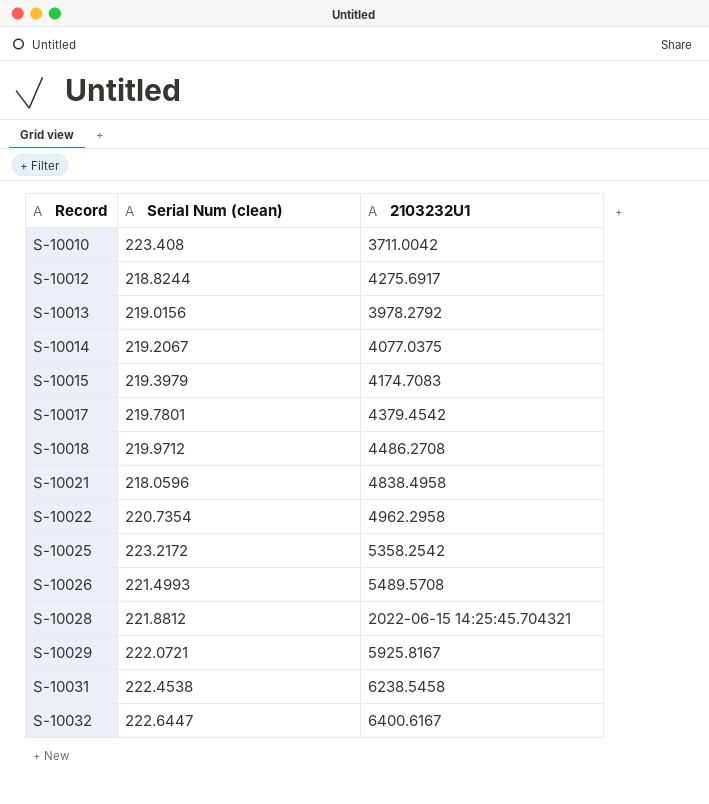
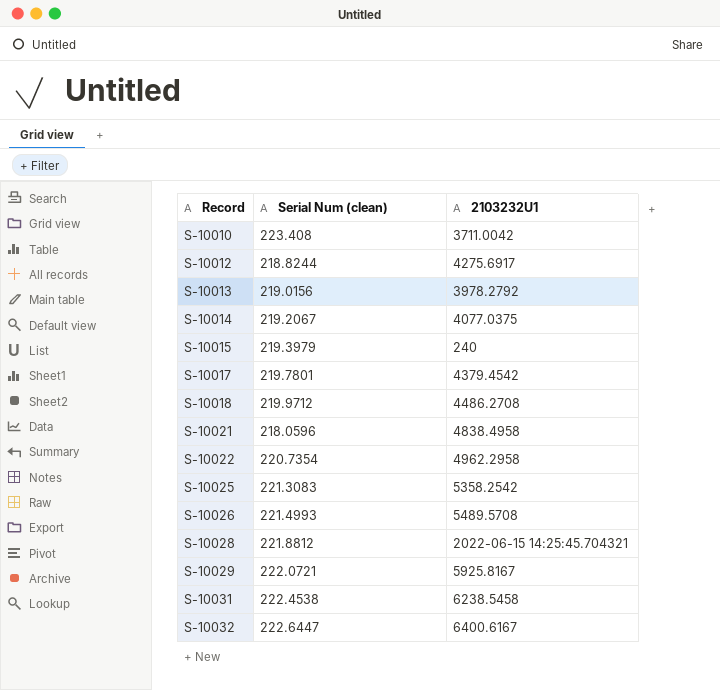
S-10015 | 2103232U1: 4174.7083 -> 240
S-10025 | Serial Num (clean): 223.2172 -> 221.3083

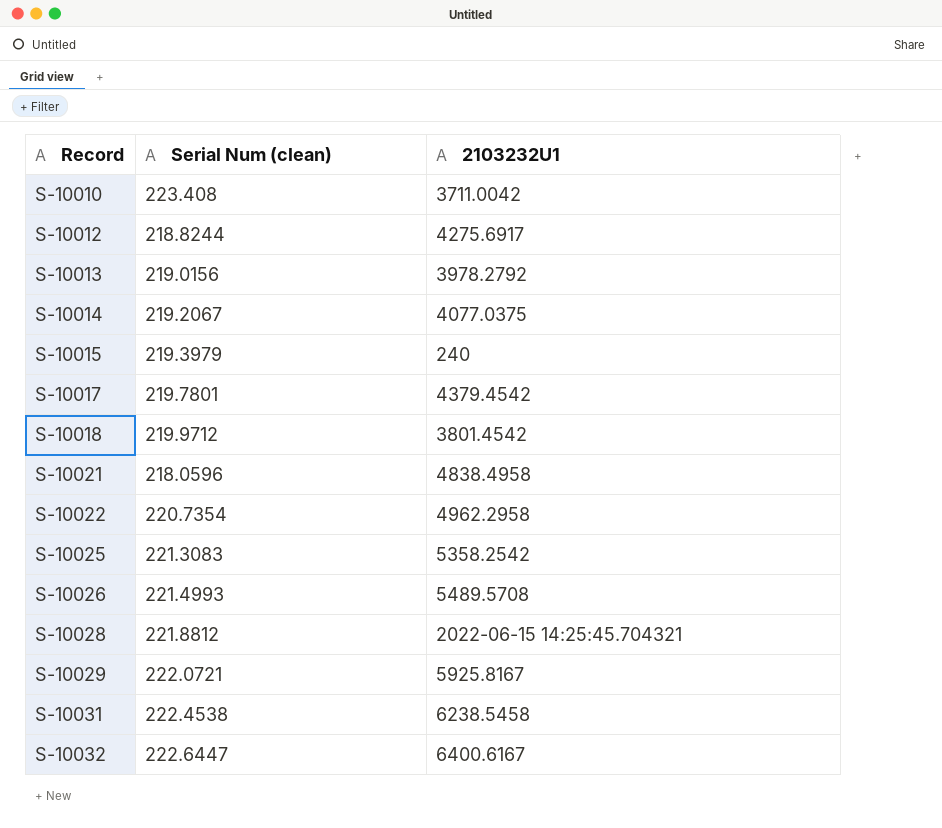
S-10018 | 2103232U1: 4486.2708 -> 3801.4542

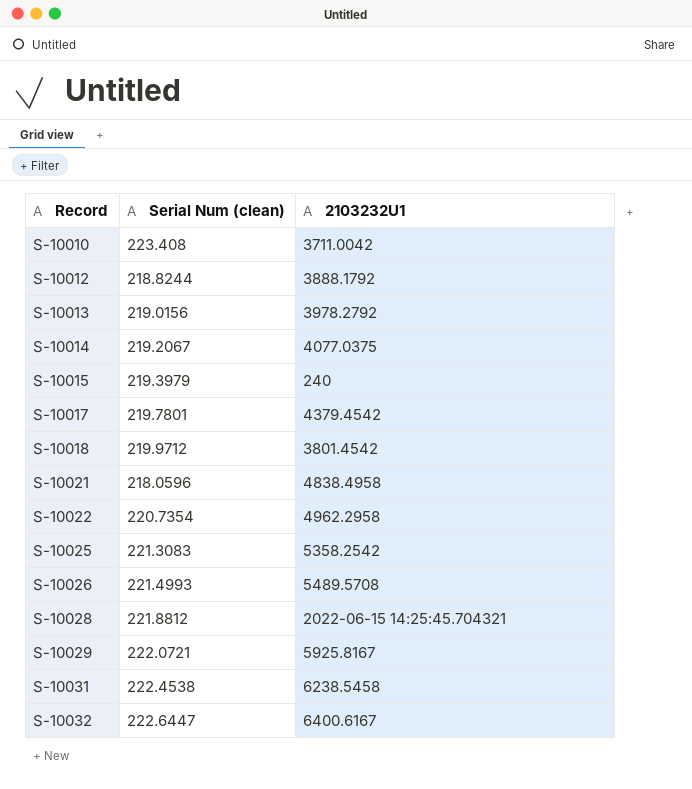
S-10012 | 2103232U1: 4275.6917 -> 3888.1792

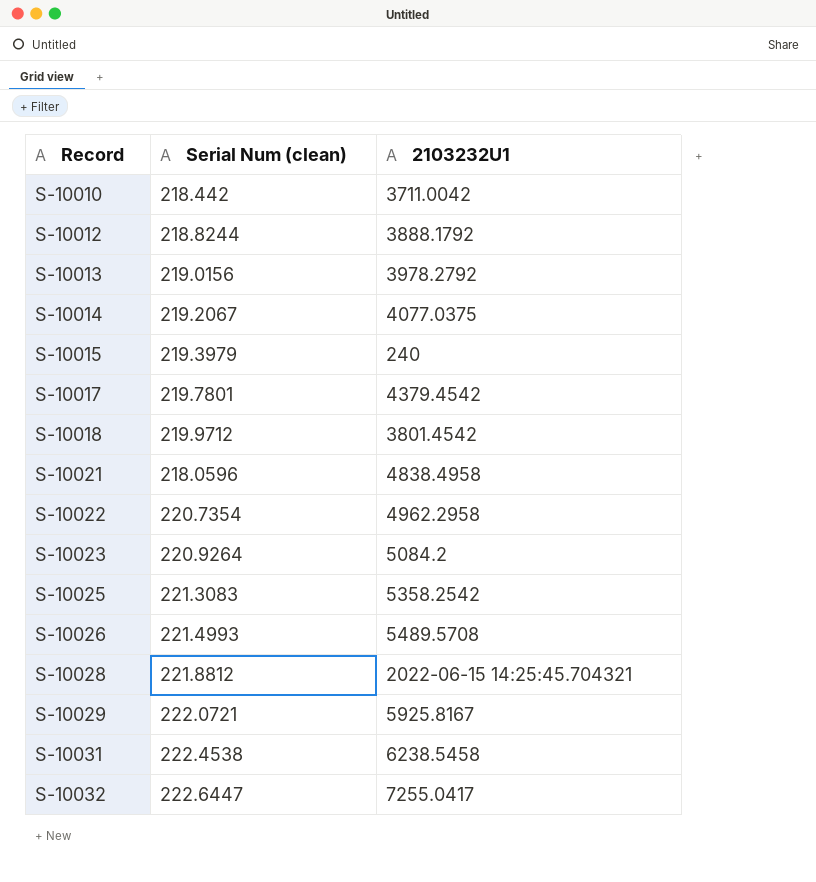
S-10010 | Serial Num (clean): 223.408 -> 218.442
row S-10023: none -> 220.9264 | 5084.2
S-10032 | 2103232U1: 6400.6167 -> 7255.0417

